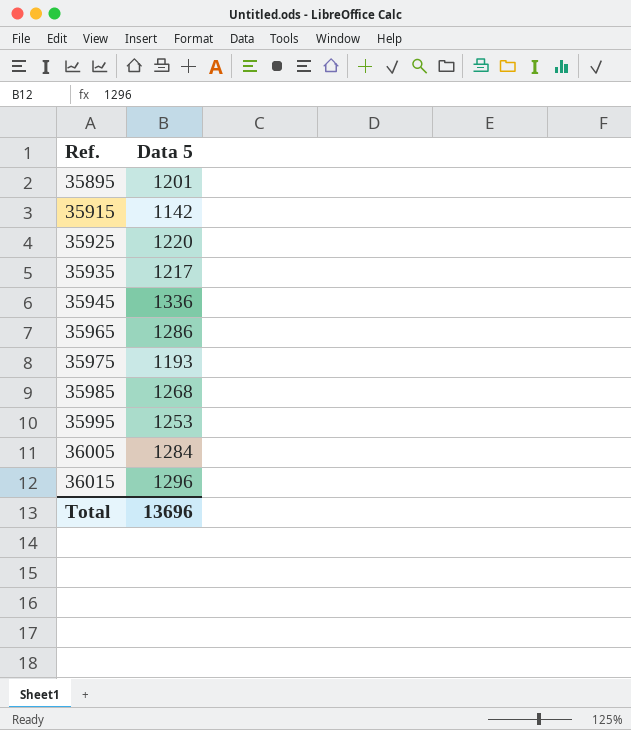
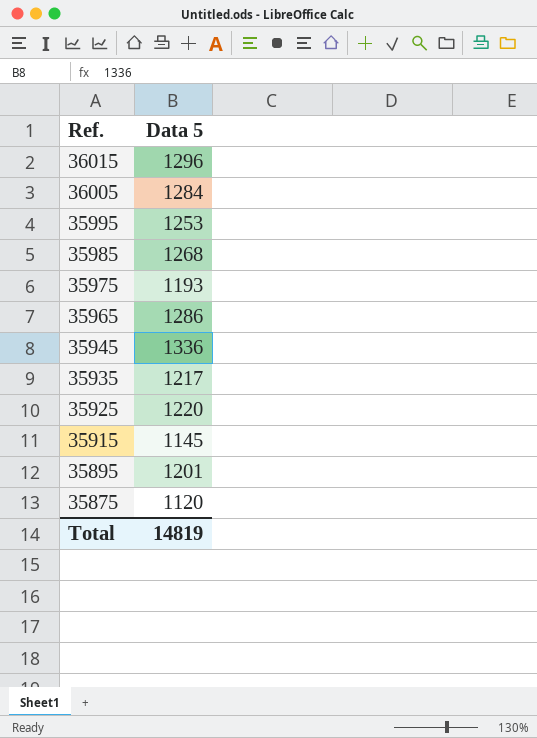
row order: Ref. ascending -> Ref. descending
35915 | Data 5: 1142 -> 1145
row 35875: none -> 1120
Total | Data 5: 13696 -> 14819

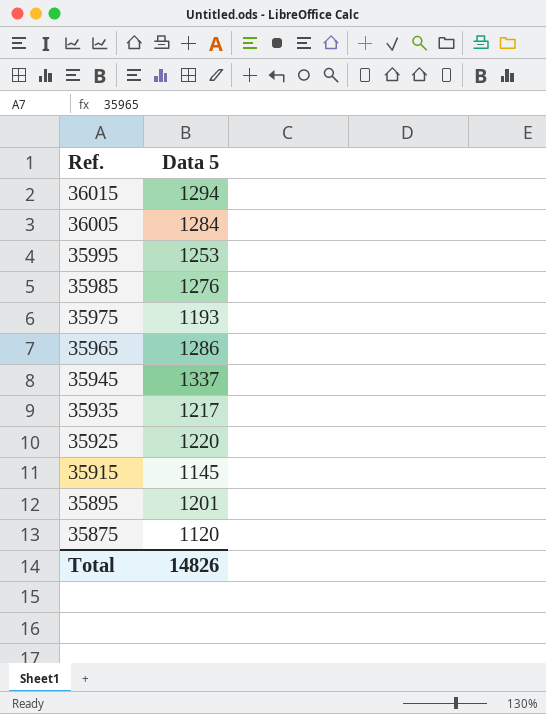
36015 | Data 5: 1296 -> 1294
35985 | Data 5: 1268 -> 1276
35945 | Data 5: 1336 -> 1337
Total | Data 5: 14819 -> 14826

